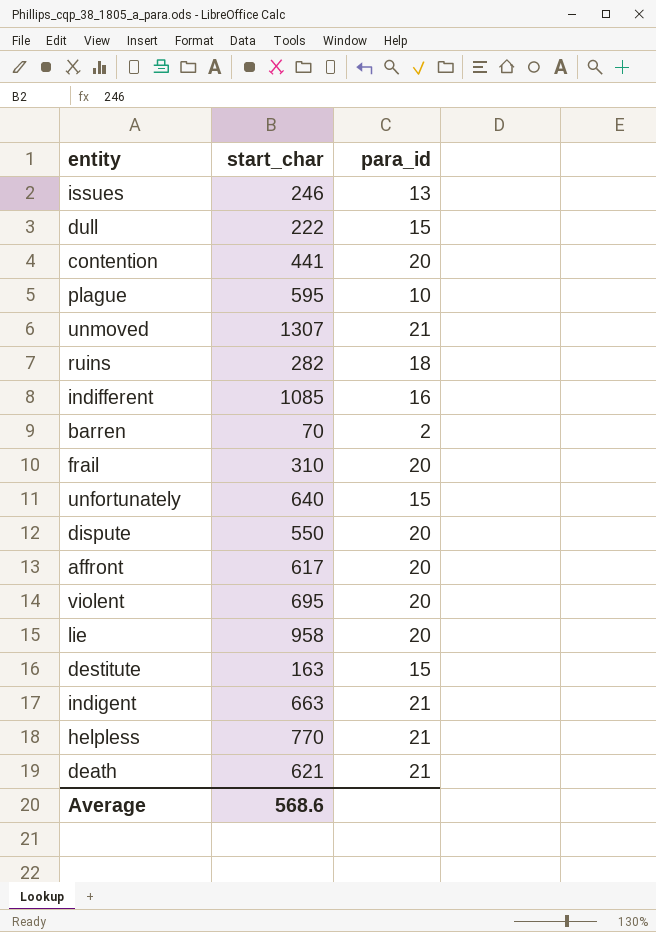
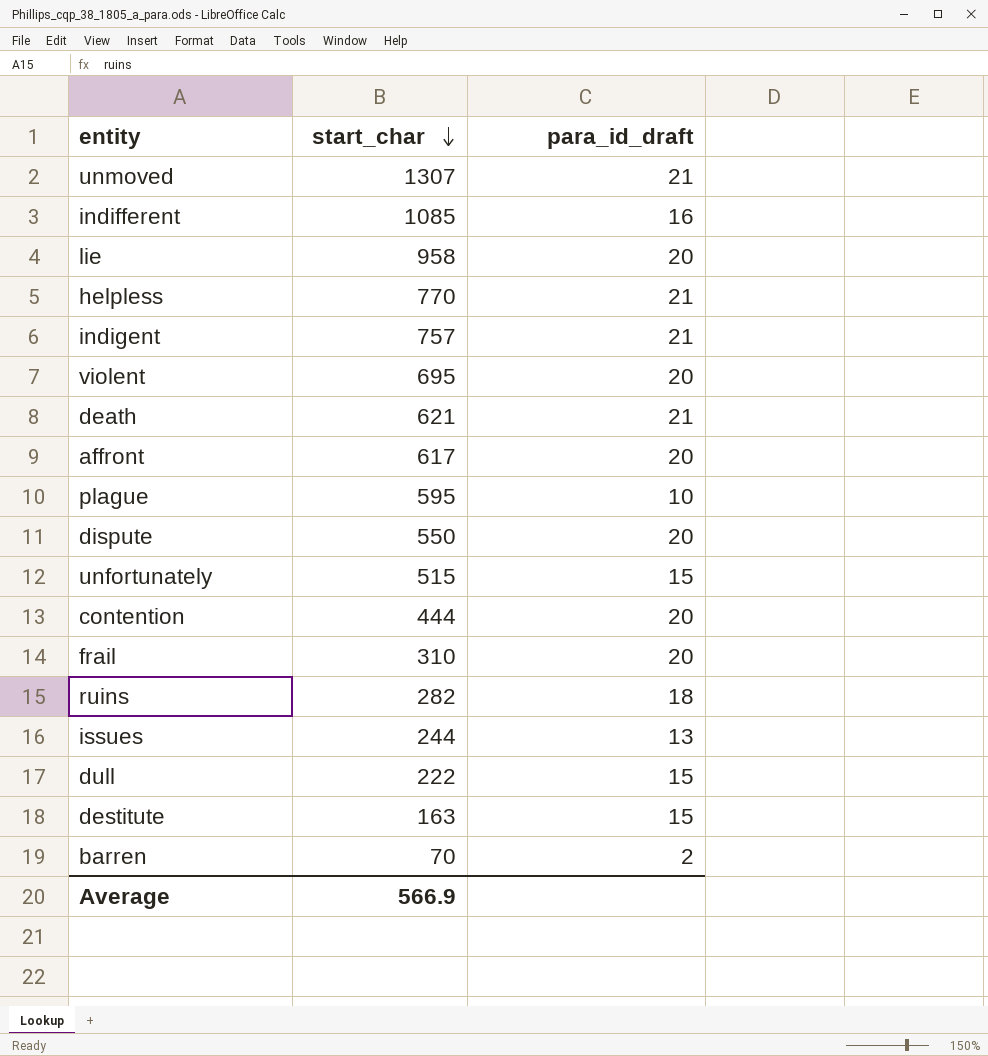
row order: none -> start_char descending
column name: para_id -> para_id_draft
indigent | start_char: 663 -> 757
unfortunately | start_char: 640 -> 515
contention | start_char: 441 -> 444
issues | start_char: 246 -> 244
Average | start_char: 568.6 -> 566.9

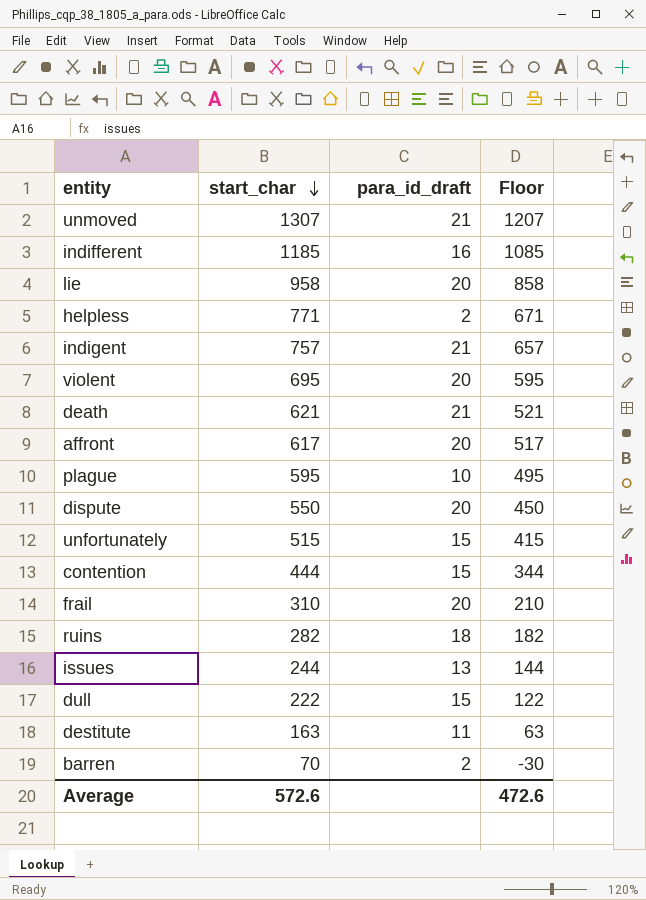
column Floor | formula: none -> [start_char] - 100
indifferent | start_char: 1085 -> 1185
helpless | start_char: 770 -> 771
helpless | para_id_draft: 21 -> 2
contention | para_id_draft: 20 -> 15
destitute | para_id_draft: 15 -> 11
Average | start_char: 566.9 -> 572.6

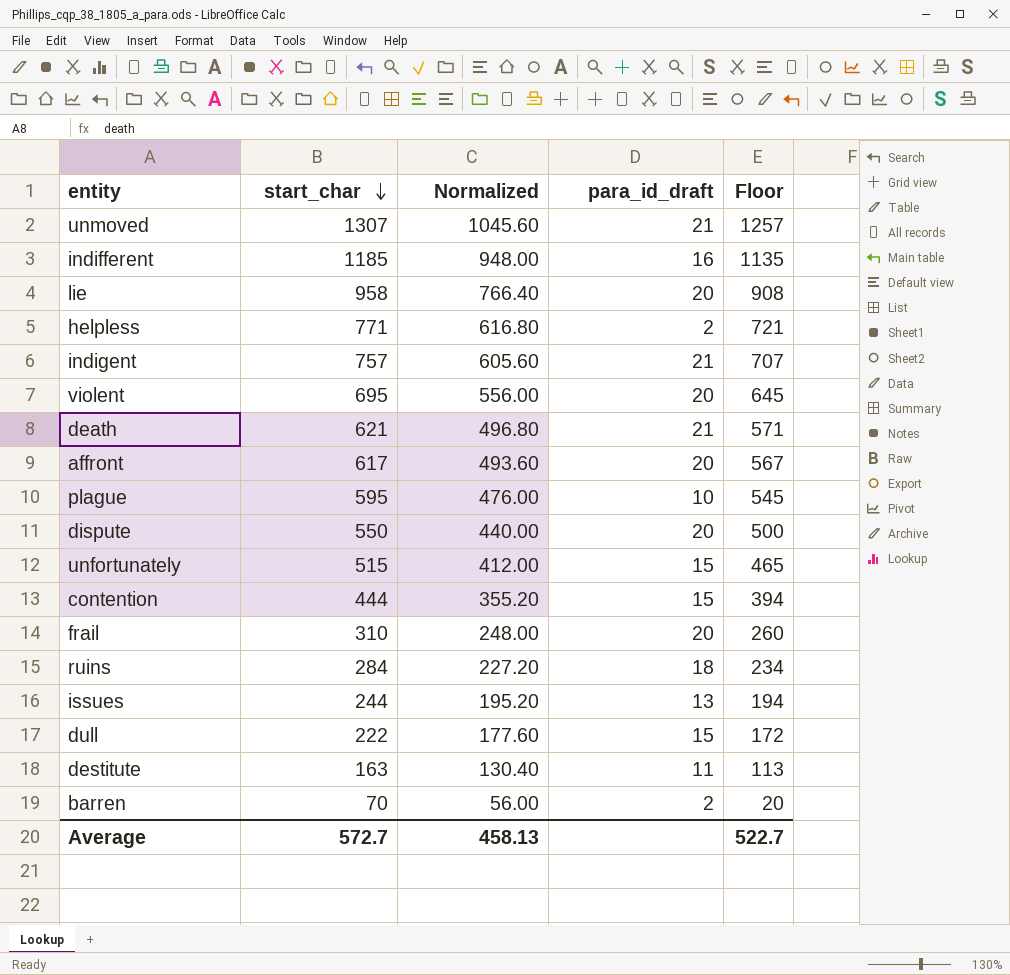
column Normalized | formula: none -> [start_char] * 0.8
column Floor | formula: [start_char] - 100 -> [start_char] - 50
ruins | start_char: 282 -> 284
Average | start_char: 572.6 -> 572.7
Average | Floor: 472.6 -> 522.7

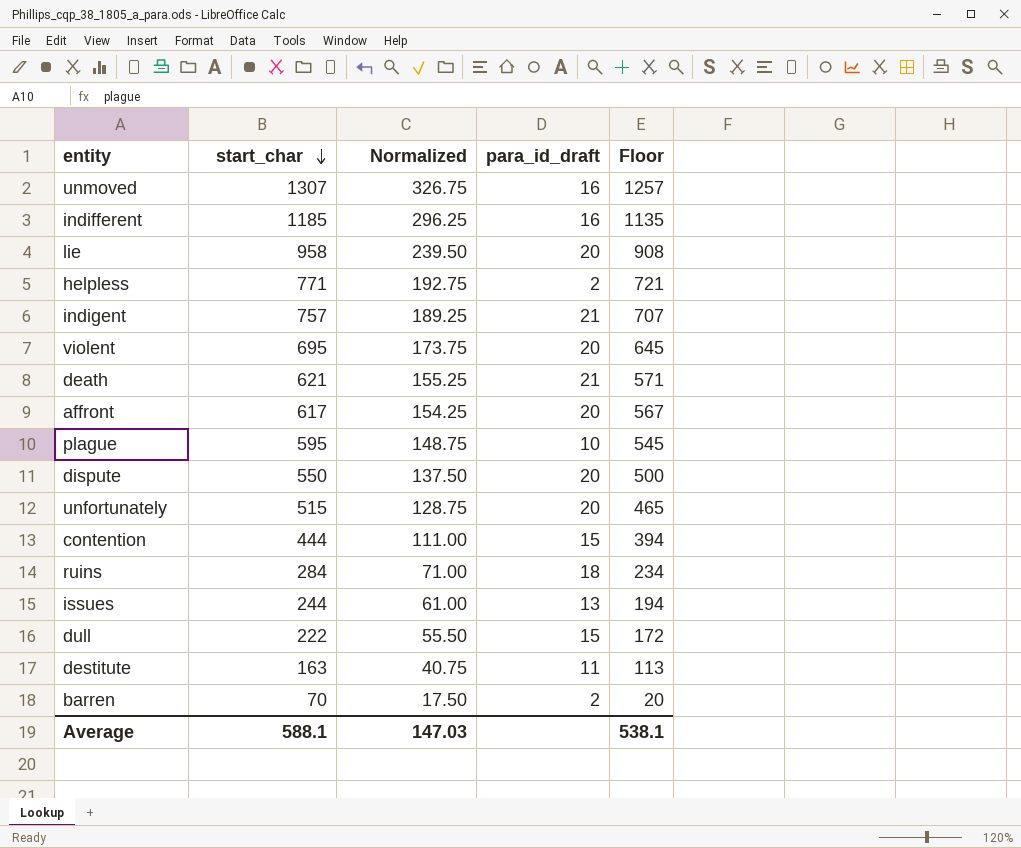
column Normalized | formula: [start_char] * 0.8 -> [start_char] * 0.25
row frail: 310 | 248.00 | 20 | 260 -> none
unmoved | para_id_draft: 21 -> 16
unfortunately | para_id_draft: 15 -> 20
Average | start_char: 572.7 -> 588.1
Average | Normalized: 458.13 -> 147.03
Average | Floor: 522.7 -> 538.1

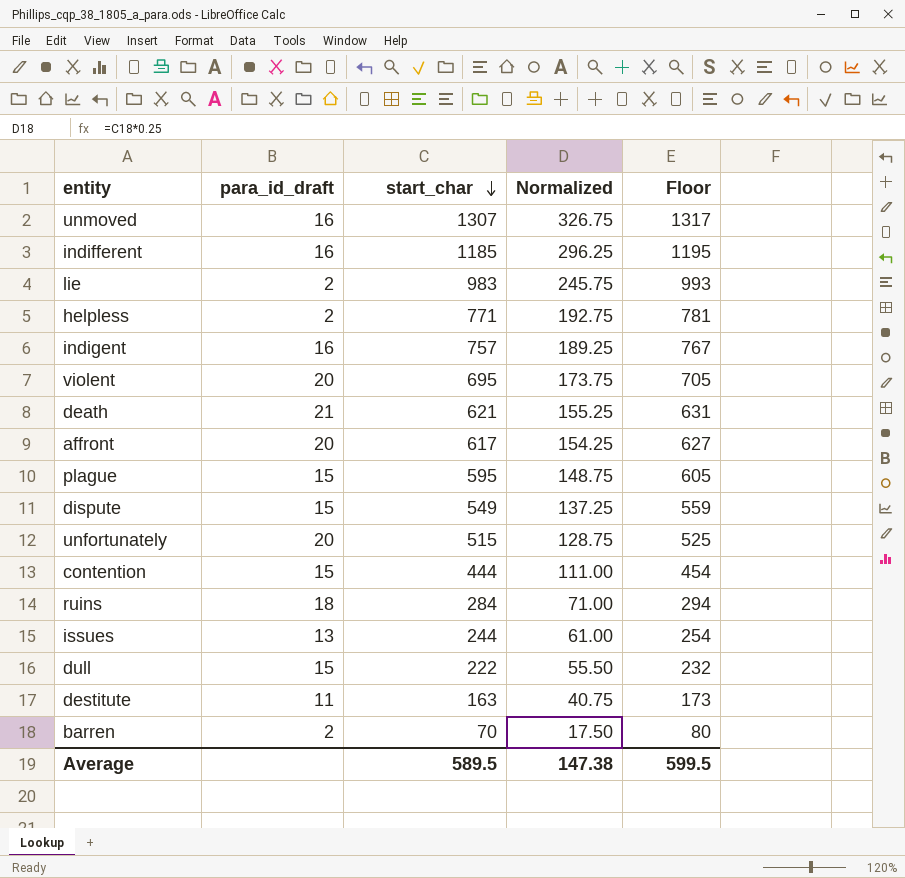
column para_id_draft | position: 4 -> 2
column Floor | formula: [start_char] - 50 -> [start_char] + 10
lie | para_id_draft: 20 -> 2
lie | start_char: 958 -> 983
lie | Normalized: 239.50 -> 245.75
indigent | para_id_draft: 21 -> 16
plague | para_id_draft: 10 -> 15
dispute | para_id_draft: 20 -> 15
dispute | start_char: 550 -> 549
dispute | Normalized: 137.50 -> 137.25
Average | start_char: 588.1 -> 589.5
Average | Normalized: 147.03 -> 147.38
Average | Floor: 538.1 -> 599.5

